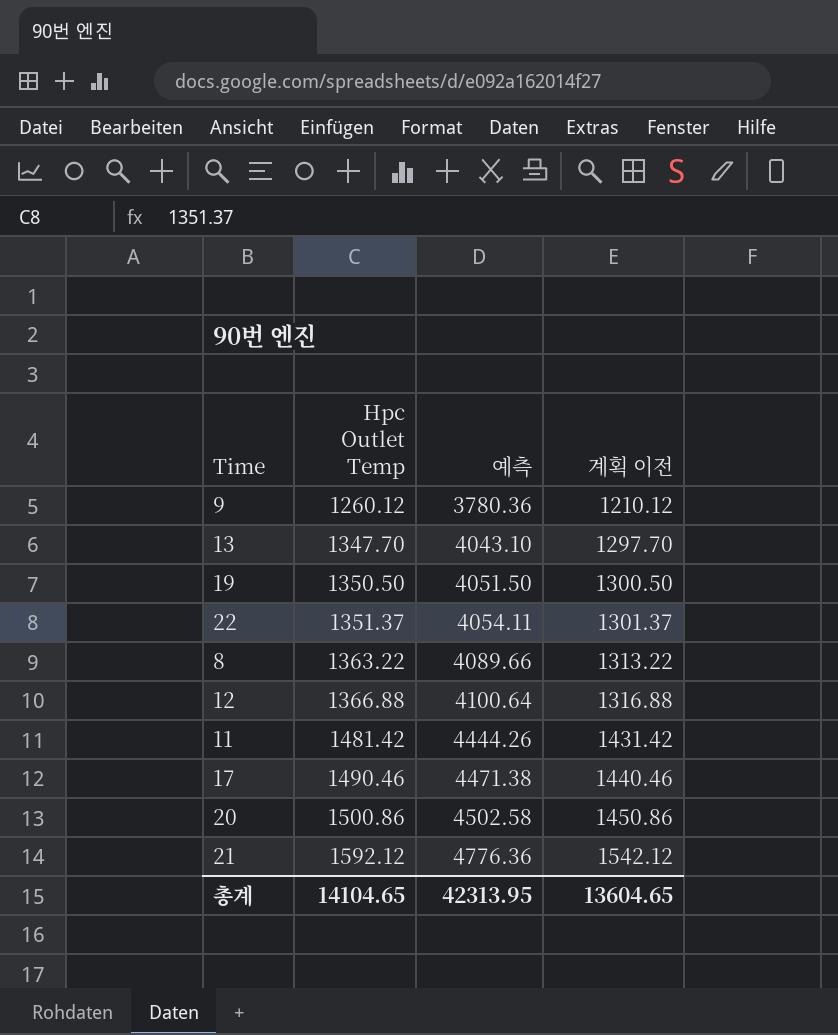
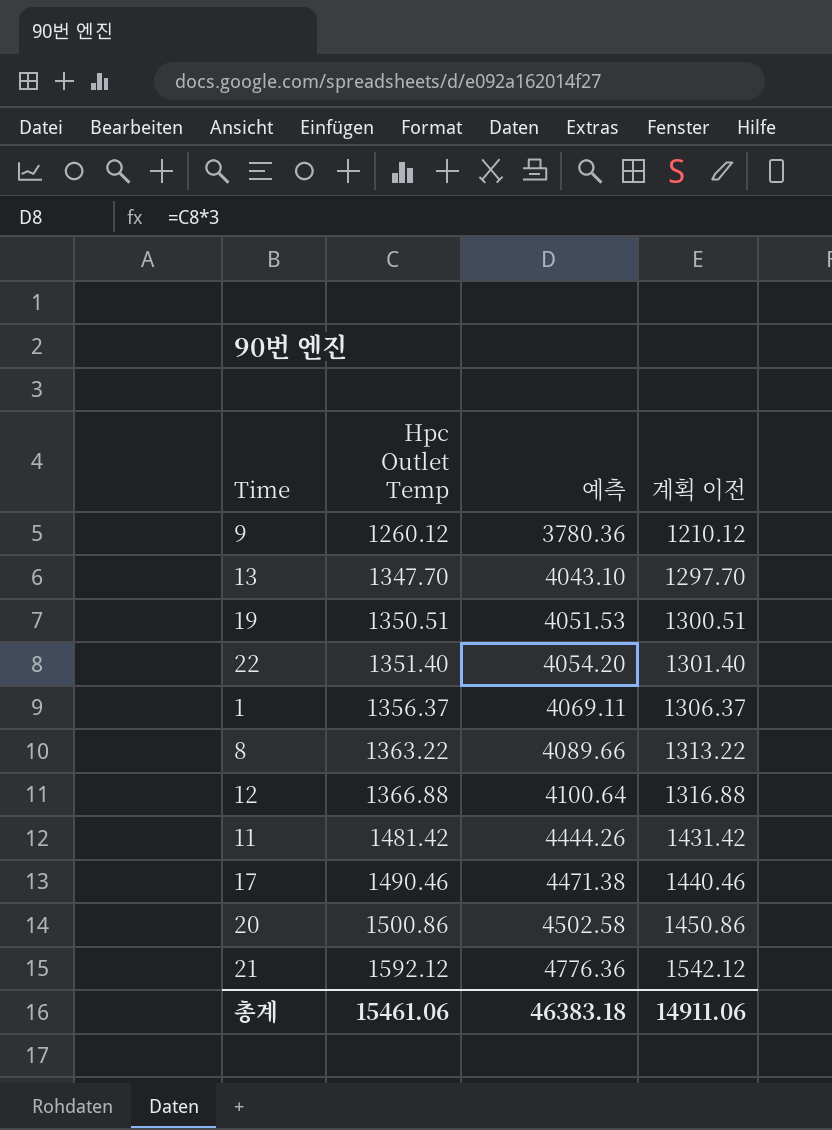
19 | Hpc Outlet Temp: 1350.50 -> 1350.51
19 | 예측: 4051.50 -> 4051.53
19 | 계획 이전: 1300.50 -> 1300.51
22 | Hpc Outlet Temp: 1351.37 -> 1351.40
22 | 예측: 4054.11 -> 4054.20
22 | 계획 이전: 1301.37 -> 1301.40
row 1: none -> 1356.37 | 4069.11 | 1306.37
총계 | Hpc Outlet Temp: 14104.65 -> 15461.06
총계 | 예측: 42313.95 -> 46383.18
총계 | 계획 이전: 13604.65 -> 14911.06

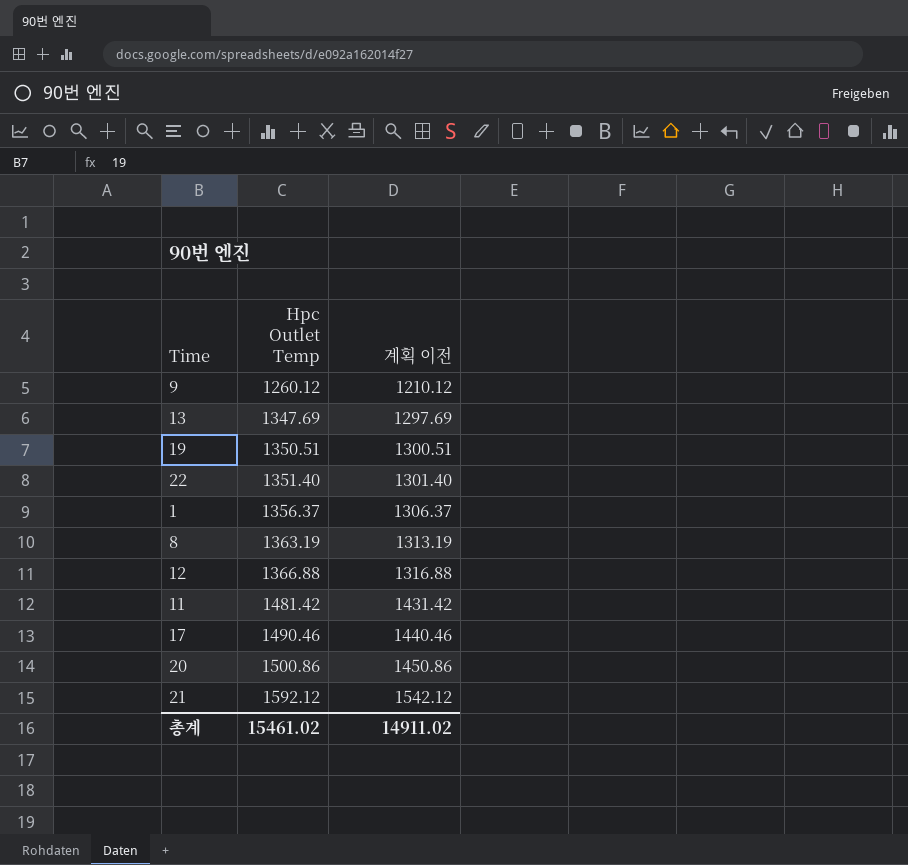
column 예측 | formula: [Hpc Outlet Temp] * 3 -> none
13 | Hpc Outlet Temp: 1347.70 -> 1347.69
13 | 계획 이전: 1297.70 -> 1297.69
8 | Hpc Outlet Temp: 1363.22 -> 1363.19
8 | 계획 이전: 1313.22 -> 1313.19
총계 | Hpc Outlet Temp: 15461.06 -> 15461.02
총계 | 계획 이전: 14911.06 -> 14911.02

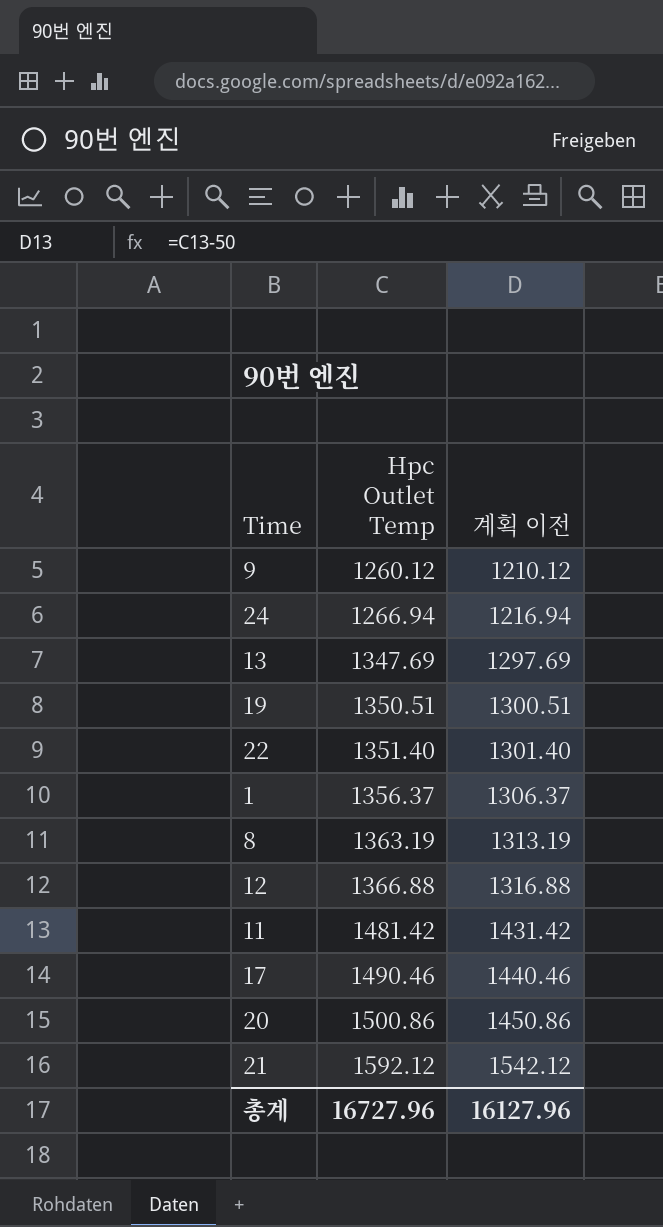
row 24: none -> 1266.94 | 1216.94
총계 | Hpc Outlet Temp: 15461.02 -> 16727.96
총계 | 계획 이전: 14911.02 -> 16127.96

